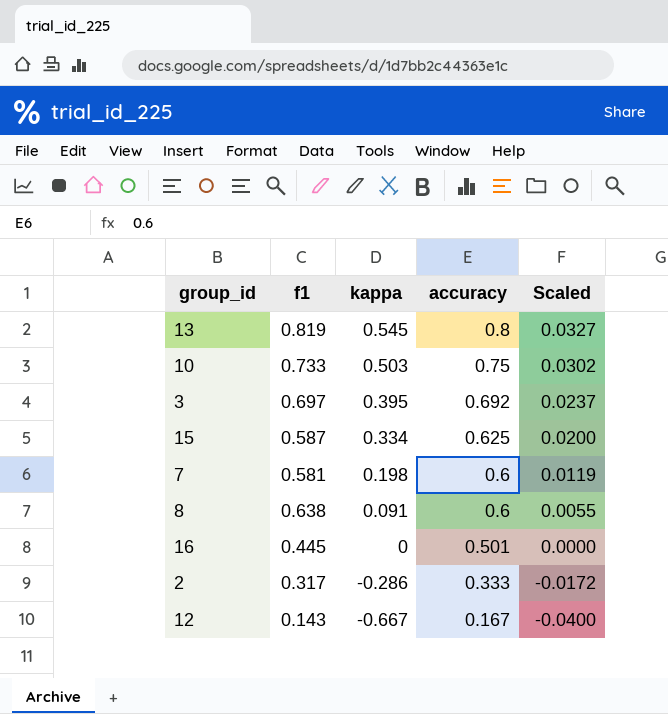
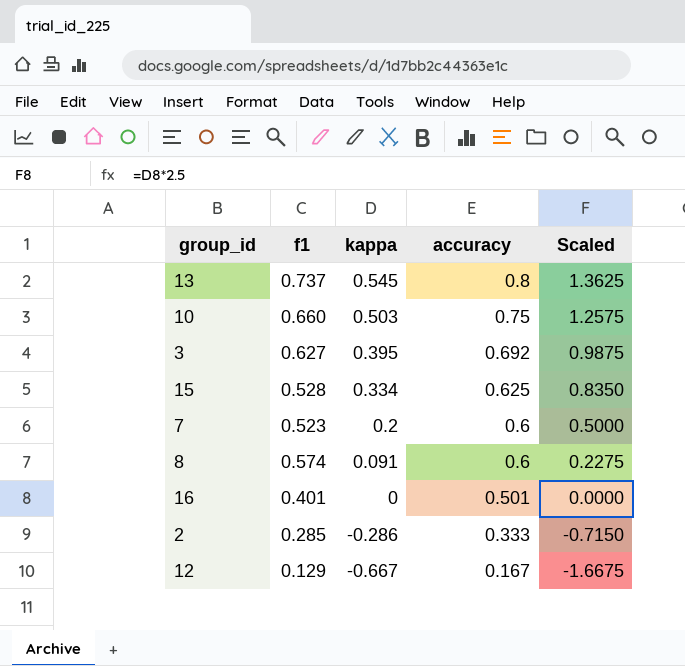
column Scaled | formula: [kappa] * 0.06 -> [kappa] * 2.5
13 | f1: 0.819 -> 0.737
10 | f1: 0.733 -> 0.660
3 | f1: 0.697 -> 0.627
15 | f1: 0.587 -> 0.528
7 | f1: 0.581 -> 0.523
7 | kappa: 0.198 -> 0.2
8 | f1: 0.638 -> 0.574
16 | f1: 0.445 -> 0.401
2 | f1: 0.317 -> 0.285
12 | f1: 0.143 -> 0.129

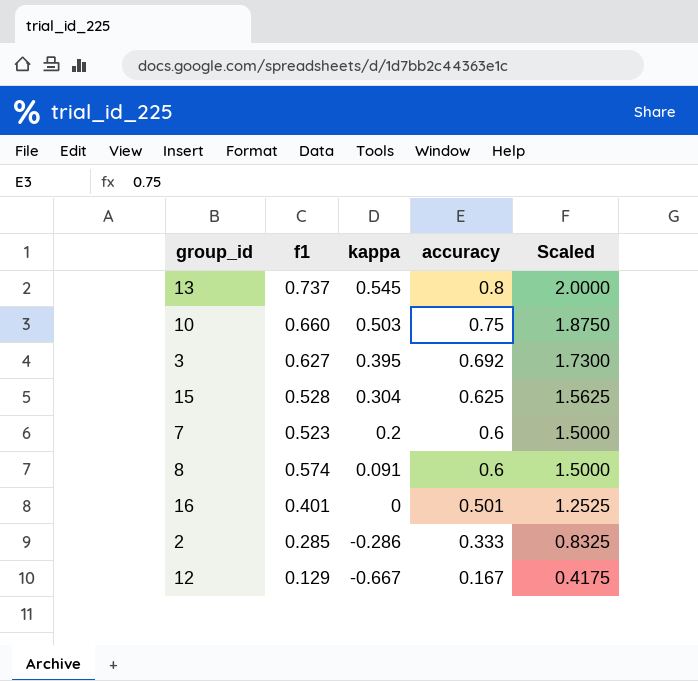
column Scaled | formula: [kappa] * 2.5 -> [accuracy] * 2.5
15 | kappa: 0.334 -> 0.304

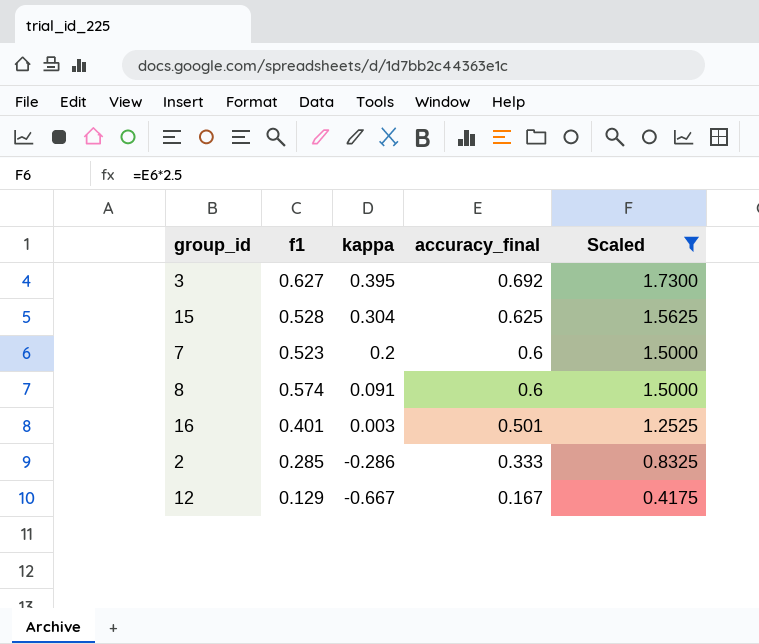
filter: none -> Scaled <= 1.7300
column name: accuracy -> accuracy_final
16 | kappa: 0 -> 0.003

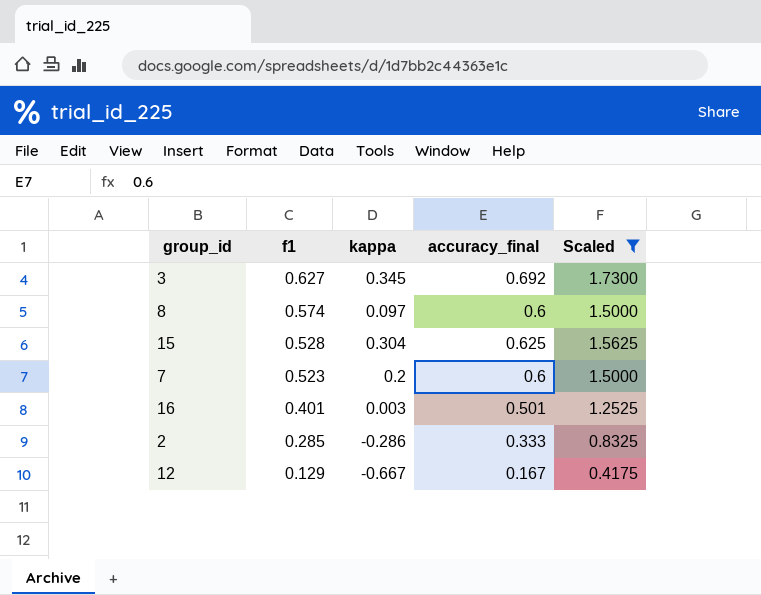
row order: kappa descending -> f1 descending
3 | kappa: 0.395 -> 0.345
8 | kappa: 0.091 -> 0.097

